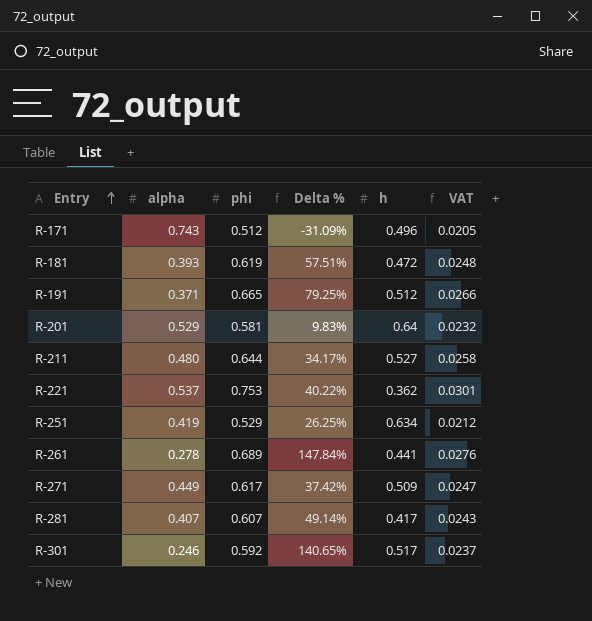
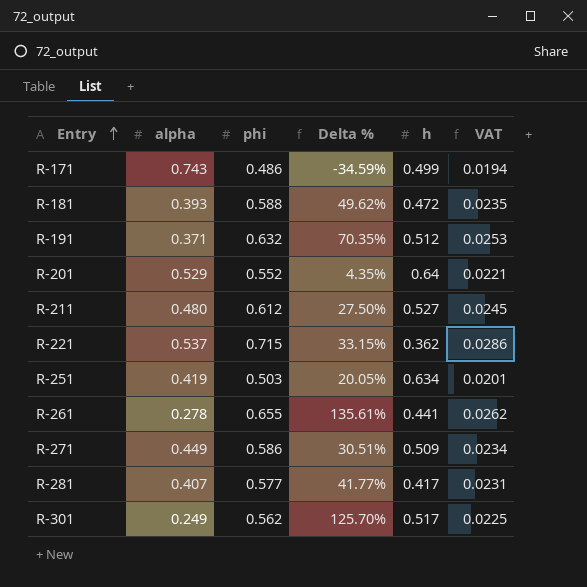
R-171 | phi: 0.512 -> 0.486
R-171 | Delta %: -31.09% -> -34.59%
R-171 | h: 0.496 -> 0.499
R-171 | VAT: 0.0205 -> 0.0194
R-181 | phi: 0.619 -> 0.588
R-181 | Delta %: 57.51% -> 49.62%
R-181 | VAT: 0.0248 -> 0.0235
R-191 | phi: 0.665 -> 0.632
R-191 | Delta %: 79.25% -> 70.35%
R-191 | VAT: 0.0266 -> 0.0253
R-201 | phi: 0.581 -> 0.552
R-201 | Delta %: 9.83% -> 4.35%
R-201 | VAT: 0.0232 -> 0.0221
R-211 | phi: 0.644 -> 0.612
R-211 | Delta %: 34.17% -> 27.50%
R-211 | VAT: 0.0258 -> 0.0245
R-221 | phi: 0.753 -> 0.715
R-221 | Delta %: 40.22% -> 33.15%
R-221 | VAT: 0.0301 -> 0.0286
R-251 | phi: 0.529 -> 0.503
R-251 | Delta %: 26.25% -> 20.05%
R-251 | VAT: 0.0212 -> 0.0201
R-261 | phi: 0.689 -> 0.655
R-261 | Delta %: 147.84% -> 135.61%
R-261 | VAT: 0.0276 -> 0.0262
R-271 | phi: 0.617 -> 0.586
R-271 | Delta %: 37.42% -> 30.51%
R-271 | VAT: 0.0247 -> 0.0234
R-281 | phi: 0.607 -> 0.577
R-281 | Delta %: 49.14% -> 41.77%
R-281 | VAT: 0.0243 -> 0.0231
R-301 | alpha: 0.246 -> 0.249
R-301 | phi: 0.592 -> 0.562
R-301 | Delta %: 140.65% -> 125.70%
R-301 | VAT: 0.0237 -> 0.0225

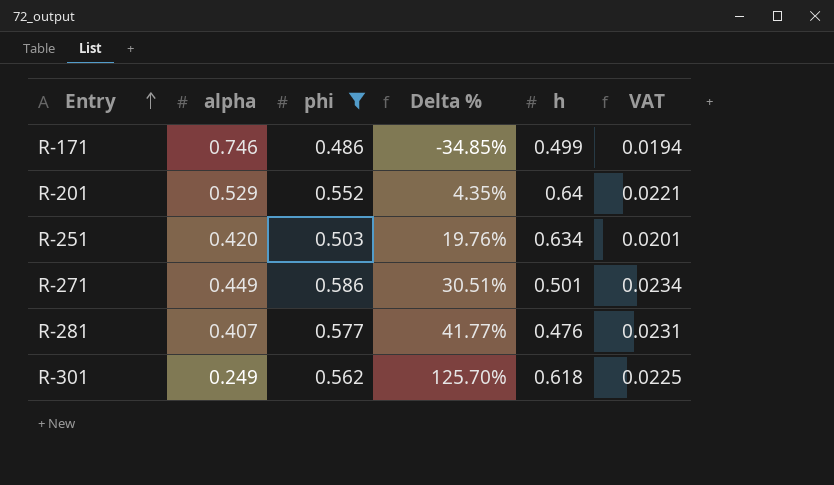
filter: none -> phi <= 0.586
R-171 | alpha: 0.743 -> 0.746
R-171 | Delta %: -34.59% -> -34.85%
R-251 | alpha: 0.419 -> 0.420
R-251 | Delta %: 20.05% -> 19.76%
R-271 | h: 0.509 -> 0.501
R-281 | h: 0.417 -> 0.476
R-301 | h: 0.517 -> 0.618

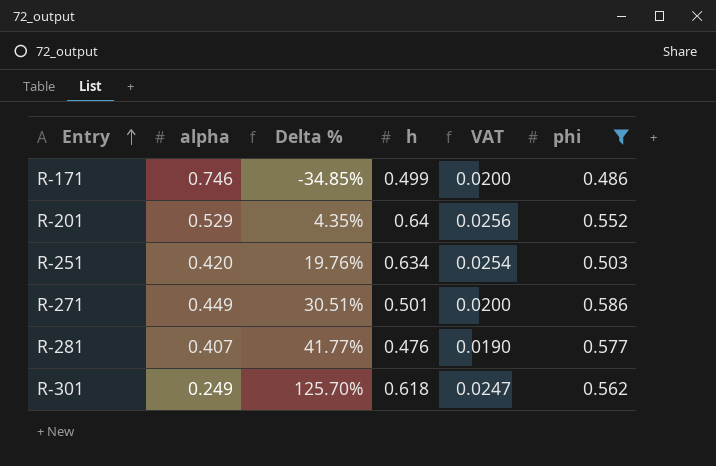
column VAT | formula: [phi] * 0.04 -> [h] * 0.04
column phi | position: 3 -> 6

